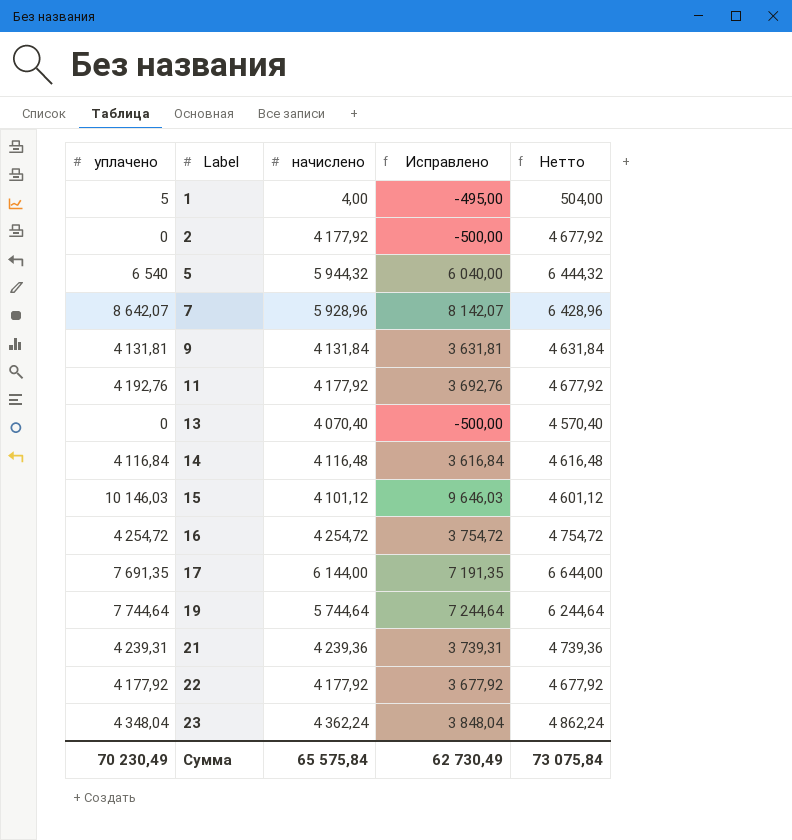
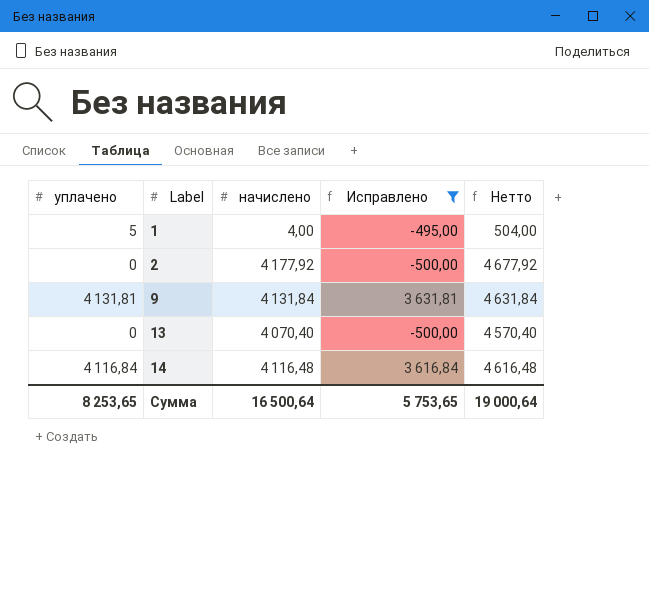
filter: none -> Исправлено <= 3 631,81
Сумма | уплачено: 70 230,49 -> 8 253,65
Сумма | начислено: 65 575,84 -> 16 500,64
Сумма | Исправлено: 62 730,49 -> 5 753,65
Сумма | Нетто: 73 075,84 -> 19 000,64

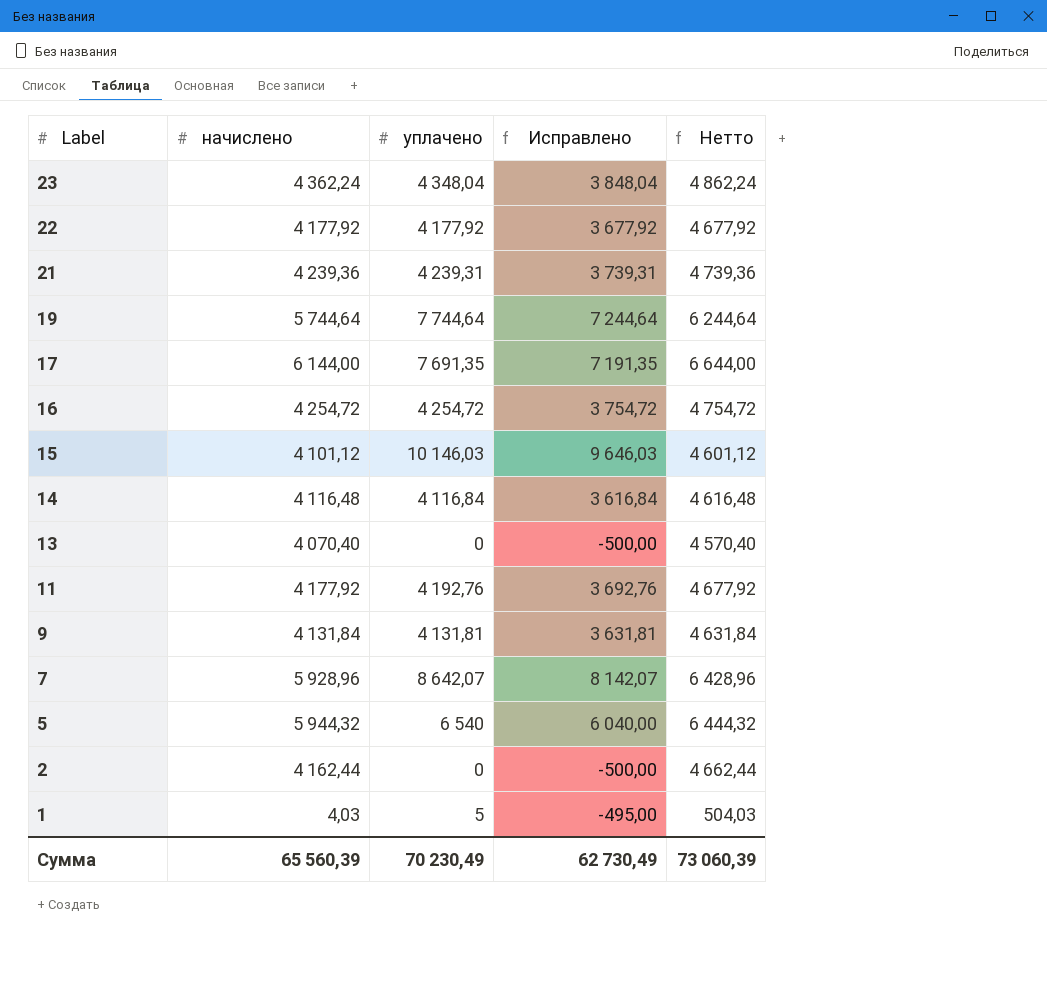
filter: Исправлено <= 3 631,81 -> none
row order: Label ascending -> Label descending
column уплачено | position: 1 -> 3
2 | начислено: 4 177,92 -> 4 162,44
2 | Нетто: 4 677,92 -> 4 662,44
1 | начислено: 4,00 -> 4,03
1 | Нетто: 504,00 -> 504,03
Сумма | начислено: 16 500,64 -> 65 560,39
Сумма | уплачено: 8 253,65 -> 70 230,49
Сумма | Исправлено: 5 753,65 -> 62 730,49
Сумма | Нетто: 19 000,64 -> 73 060,39

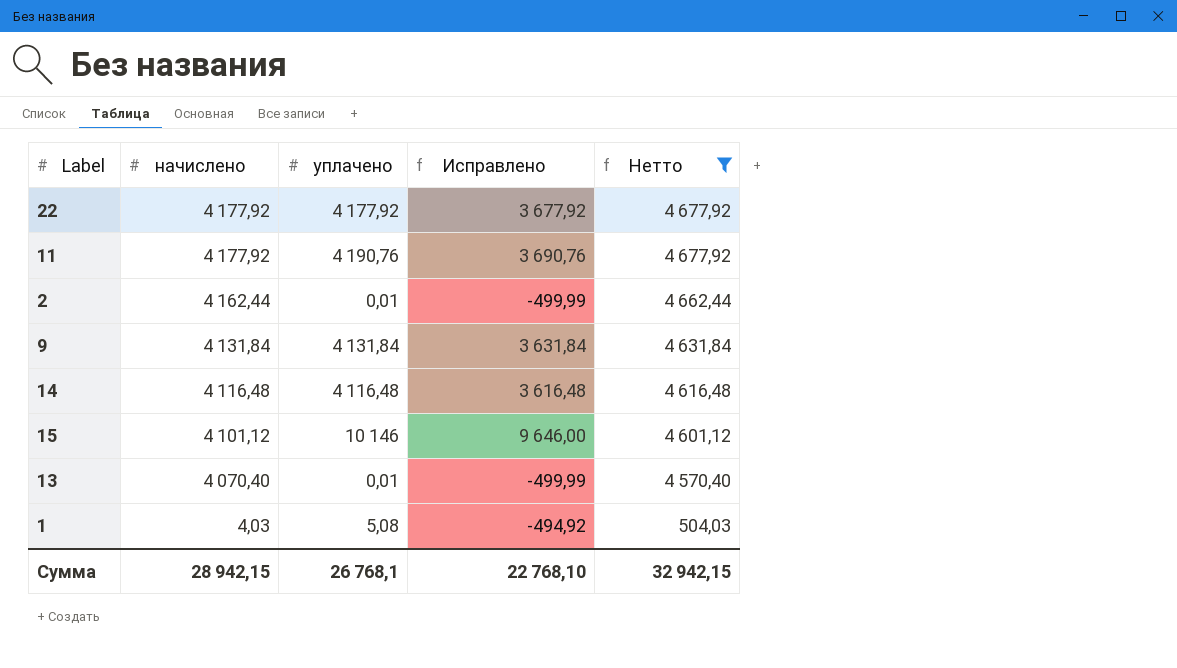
filter: none -> Нетто <= 4 677,92
row order: Label descending -> начислено descending
11 | уплачено: 4 192,76 -> 4 190,76
11 | Исправлено: 3 692,76 -> 3 690,76
2 | уплачено: 0 -> 0,01
2 | Исправлено: -500,00 -> -499,99
9 | уплачено: 4 131,81 -> 4 131,84
9 | Исправлено: 3 631,81 -> 3 631,84
14 | уплачено: 4 116,84 -> 4 116,48
14 | Исправлено: 3 616,84 -> 3 616,48
15 | уплачено: 10 146,03 -> 10 146
15 | Исправлено: 9 646,03 -> 9 646,00
13 | уплачено: 0 -> 0,01
13 | Исправлено: -500,00 -> -499,99
1 | уплачено: 5 -> 5,08
1 | Исправлено: -495,00 -> -494,92
Сумма | начислено: 65 560,39 -> 28 942,15
Сумма | уплачено: 70 230,49 -> 26 768,1
Сумма | Исправлено: 62 730,49 -> 22 768,10
Сумма | Нетто: 73 060,39 -> 32 942,15

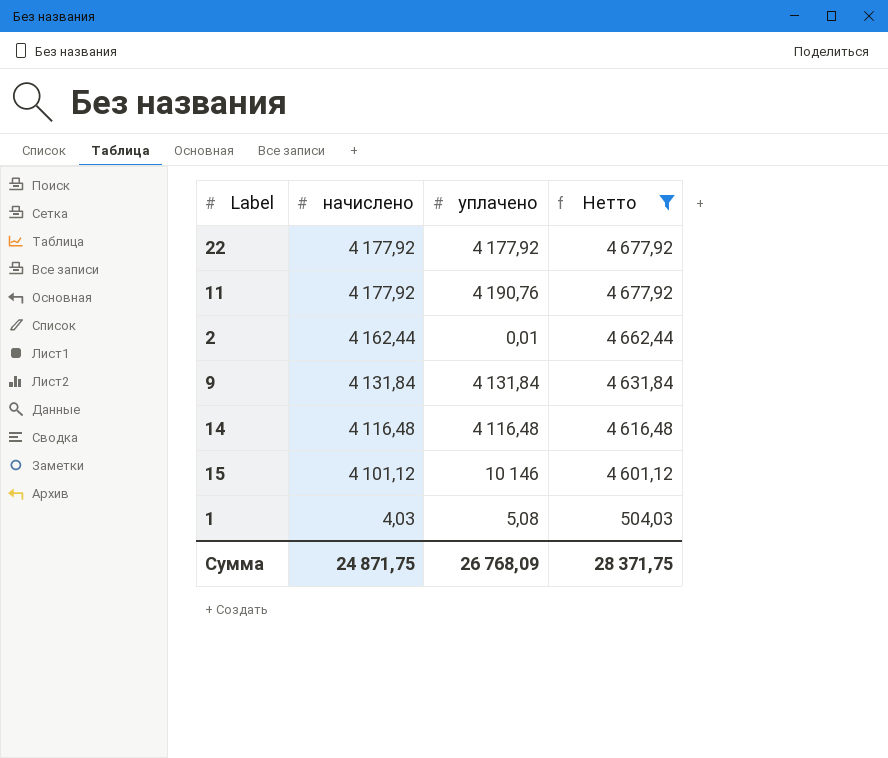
column Исправлено | formula: [уплачено] - 500 -> none
row 13: 4 070,40 | 0,01 | -499,99 | 4 570,40 -> none
Сумма | начислено: 28 942,15 -> 24 871,75
Сумма | уплачено: 26 768,1 -> 26 768,09
Сумма | Нетто: 32 942,15 -> 28 371,75

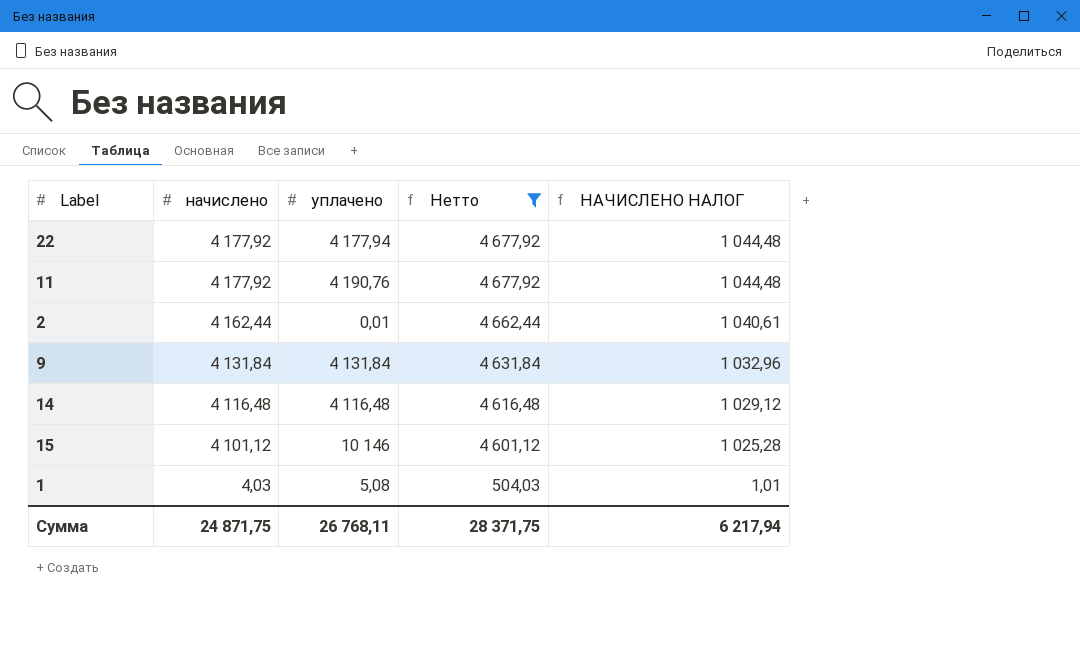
column НАЧИСЛЕНО НАЛОГ | formula: none -> [начислено] * 0,25
22 | уплачено: 4 177,92 -> 4 177,94
Сумма | уплачено: 26 768,09 -> 26 768,11

